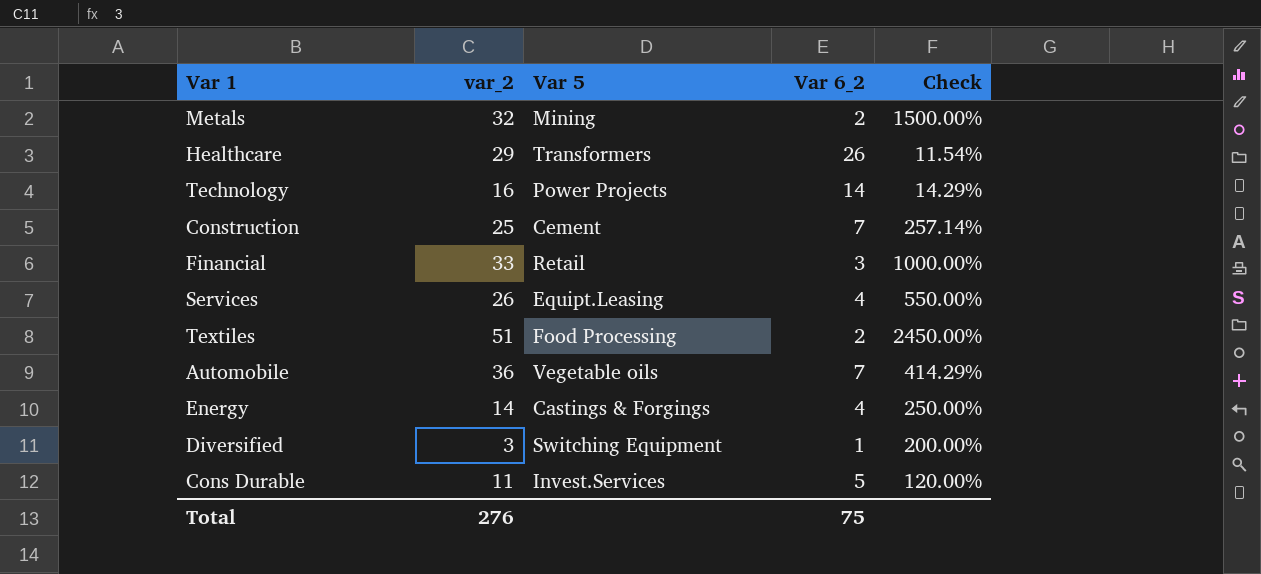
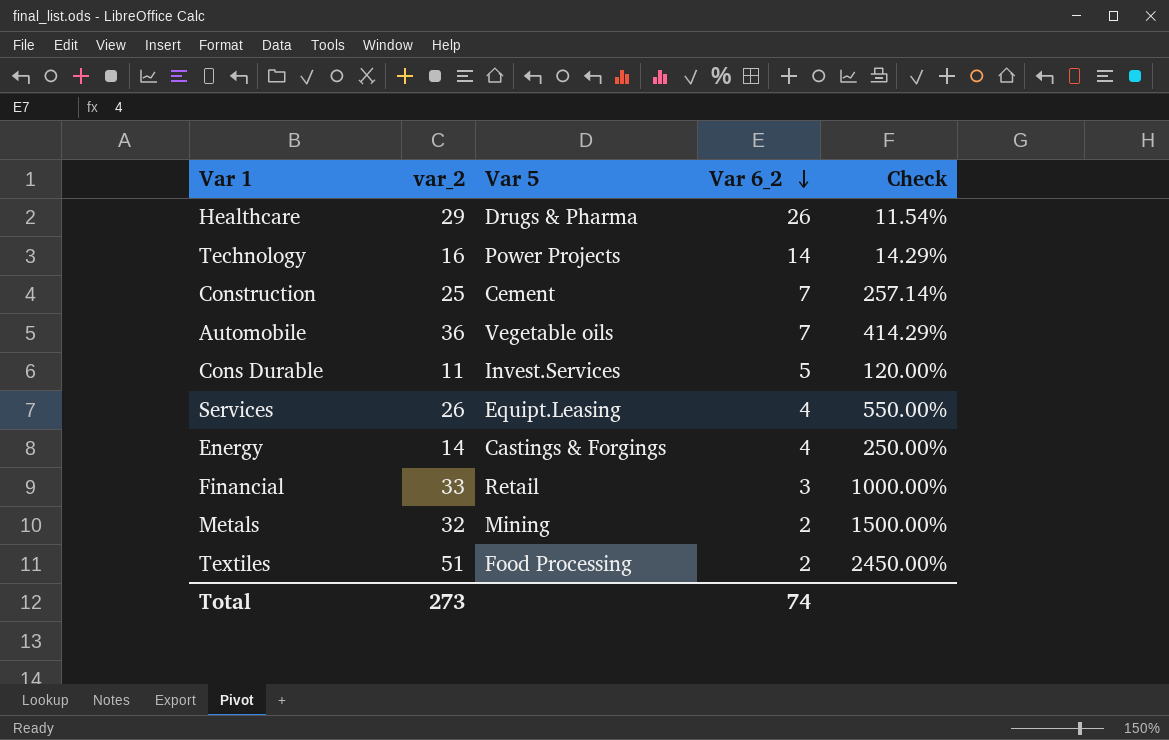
row order: none -> Var 6_2 descending
row Diversified: 3 | Switching Equipment | 1 | 200.00% -> none
Healthcare | Var 5: Transformers -> Drugs & Pharma
Total | var_2: 276 -> 273
Total | Var 6_2: 75 -> 74

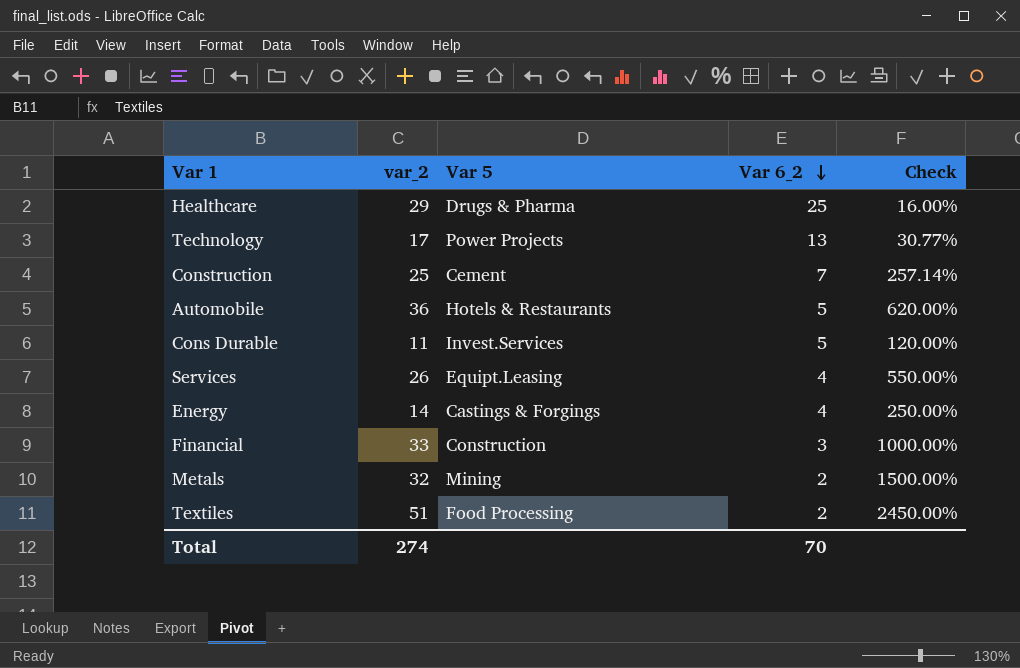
Healthcare | Var 6_2: 26 -> 25
Healthcare | Check: 11.54% -> 16.00%
Technology | var_2: 16 -> 17
Technology | Var 6_2: 14 -> 13
Technology | Check: 14.29% -> 30.77%
Automobile | Var 5: Vegetable oils -> Hotels & Restaurants
Automobile | Var 6_2: 7 -> 5
Automobile | Check: 414.29% -> 620.00%
Financial | Var 5: Retail -> Construction
Total | var_2: 273 -> 274
Total | Var 6_2: 74 -> 70

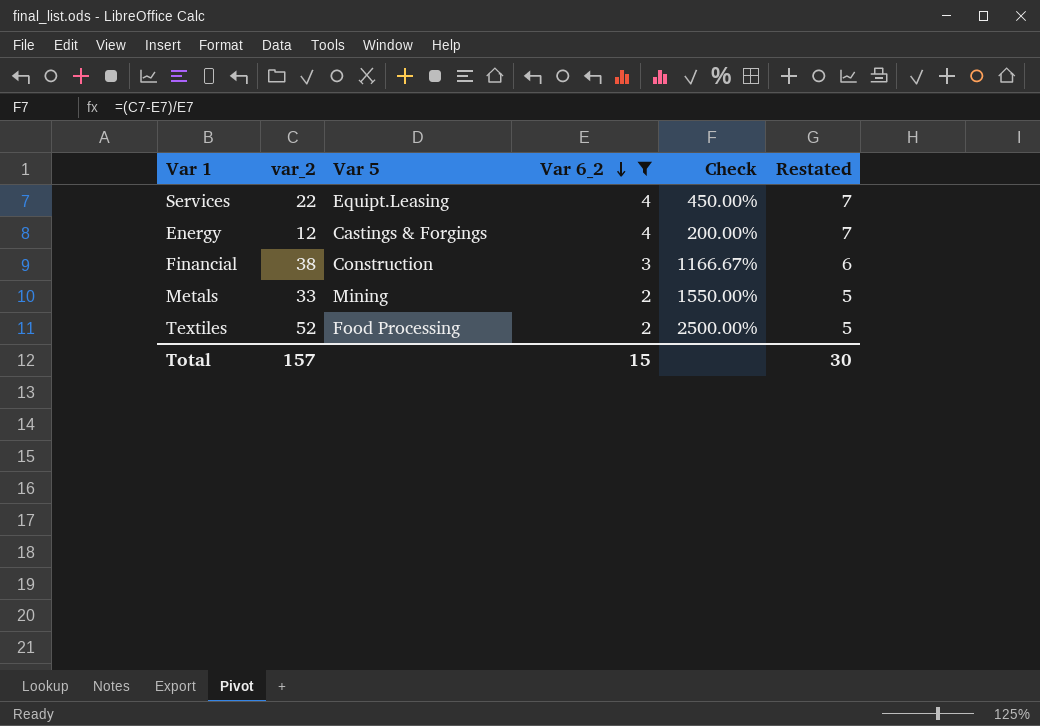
filter: none -> Var 6_2 <= 4
column Restated | formula: none -> [Var 6_2] + 3
Services | var_2: 26 -> 22
Services | Check: 550.00% -> 450.00%
Energy | var_2: 14 -> 12
Energy | Check: 250.00% -> 200.00%
Financial | var_2: 33 -> 38
Financial | Check: 1000.00% -> 1166.67%
Metals | var_2: 32 -> 33
Metals | Check: 1500.00% -> 1550.00%
Textiles | var_2: 51 -> 52
Textiles | Check: 2450.00% -> 2500.00%
Total | var_2: 274 -> 157
Total | Var 6_2: 70 -> 15

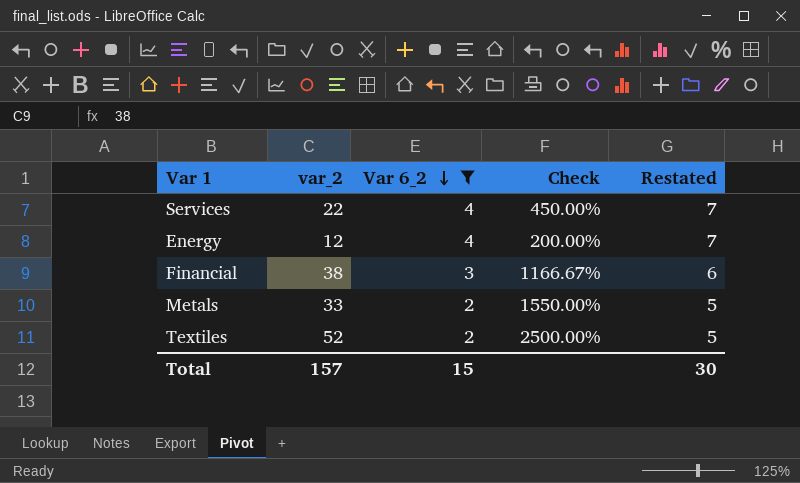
column Var 5 | position: 3 -> none

